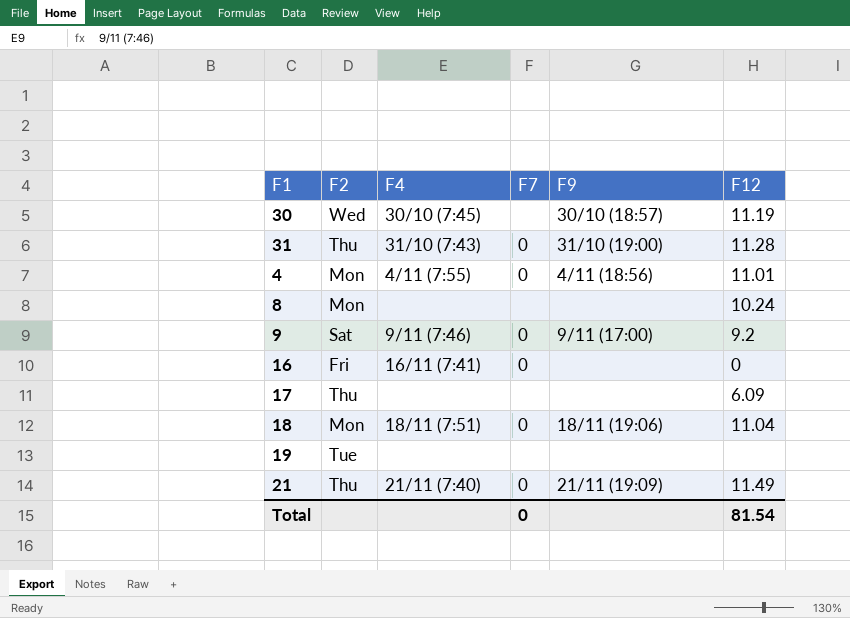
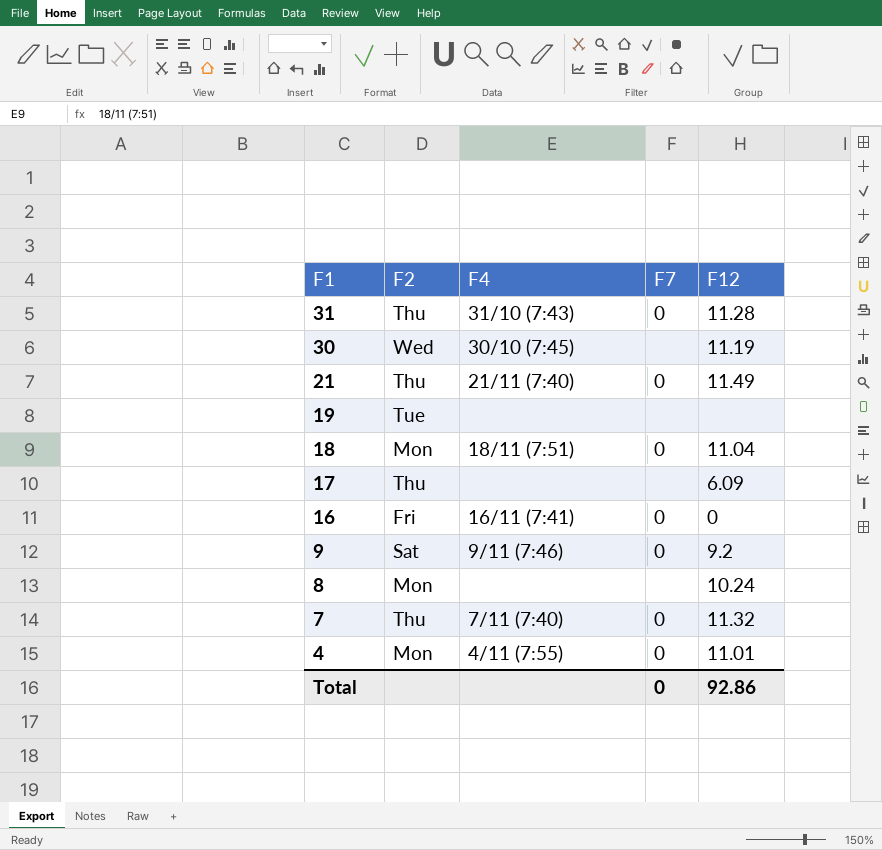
row order: none -> F1 descending
column F9 | position: 5 -> none
row 7: none -> Thu | 7/11 (7:40) | 0 | 11.32
Total | F12: 81.54 -> 92.86

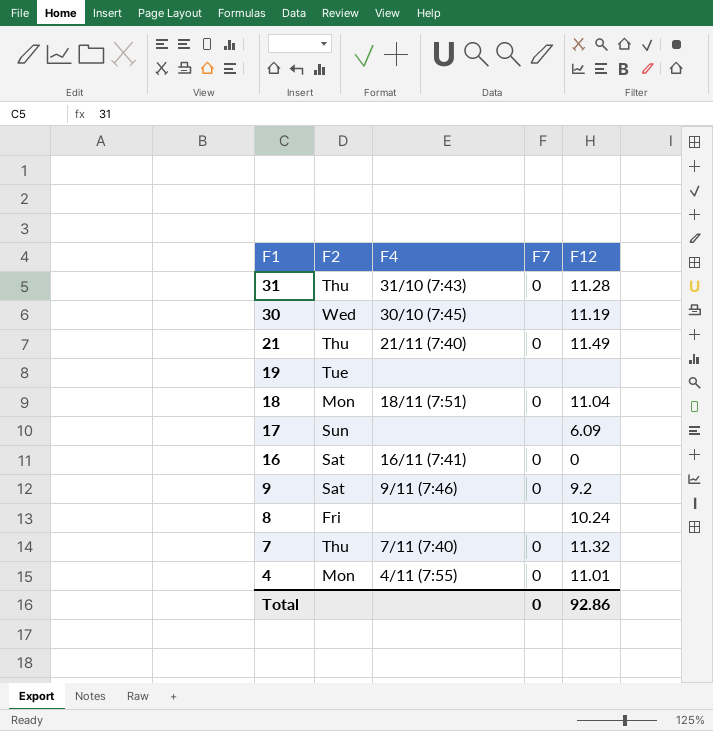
17 | F2: Thu -> Sun
16 | F2: Fri -> Sat
8 | F2: Mon -> Fri

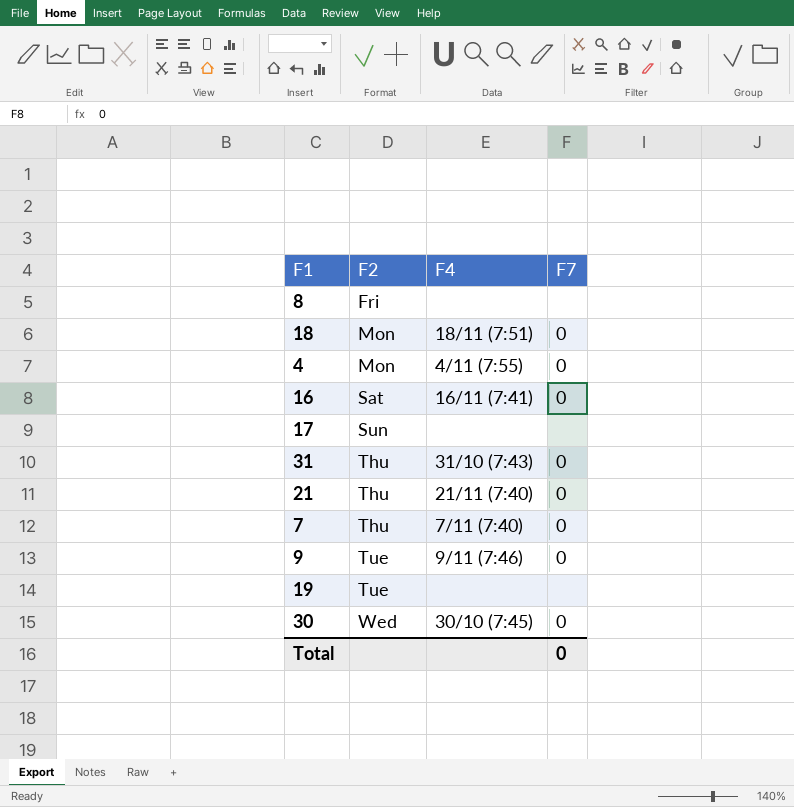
row order: F1 descending -> F2 ascending
column F12 | position: 5 -> none
9 | F2: Sat -> Tue
30 | F7: none -> 0

